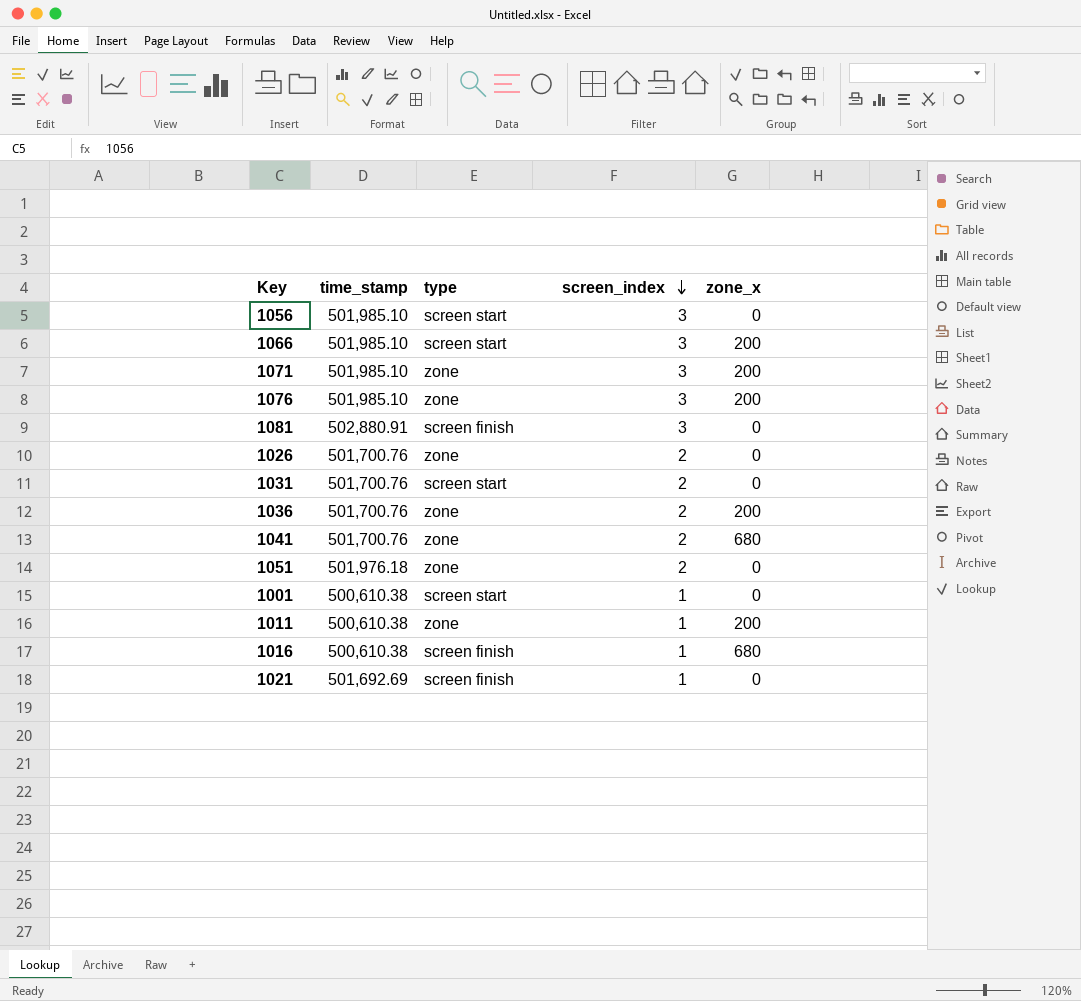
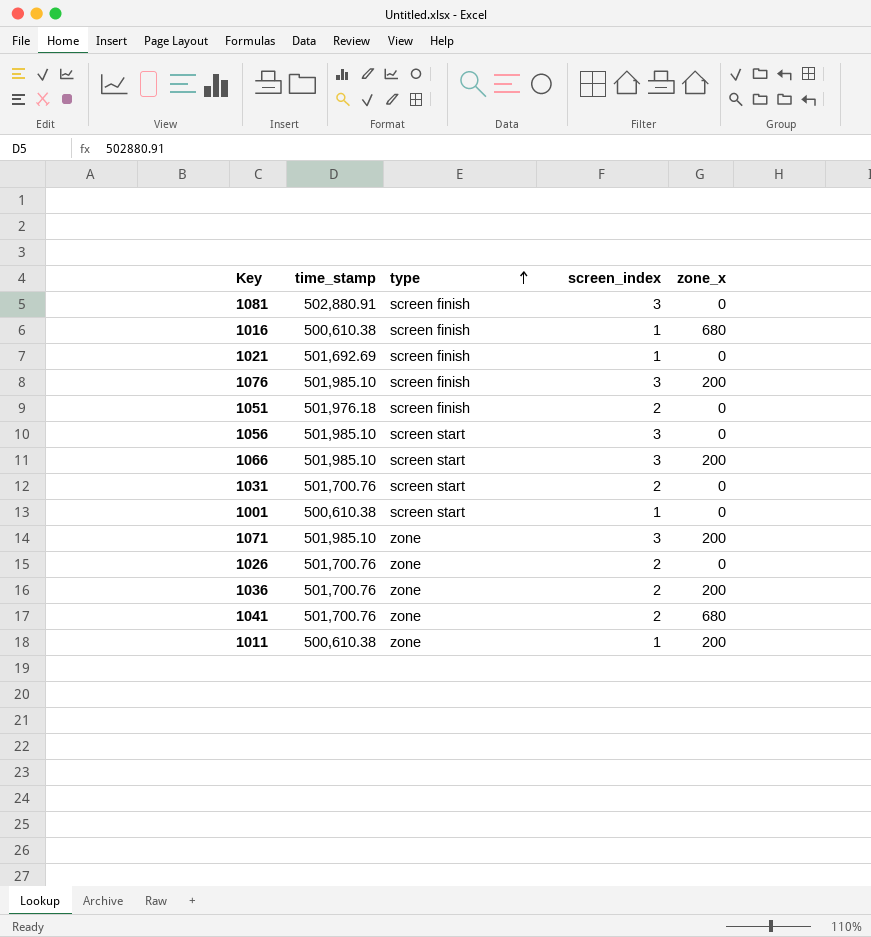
row order: screen_index descending -> type ascending
1076 | type: zone -> screen finish
1051 | type: zone -> screen finish

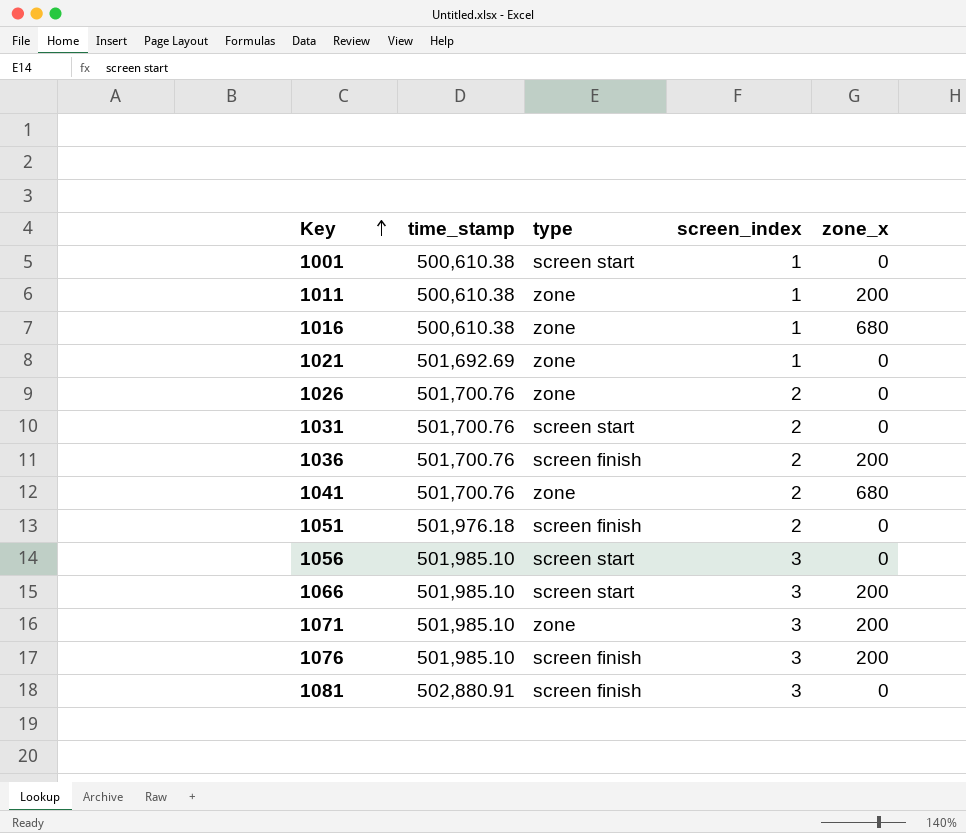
row order: type ascending -> Key ascending
1016 | type: screen finish -> zone
1021 | type: screen finish -> zone
1036 | type: zone -> screen finish

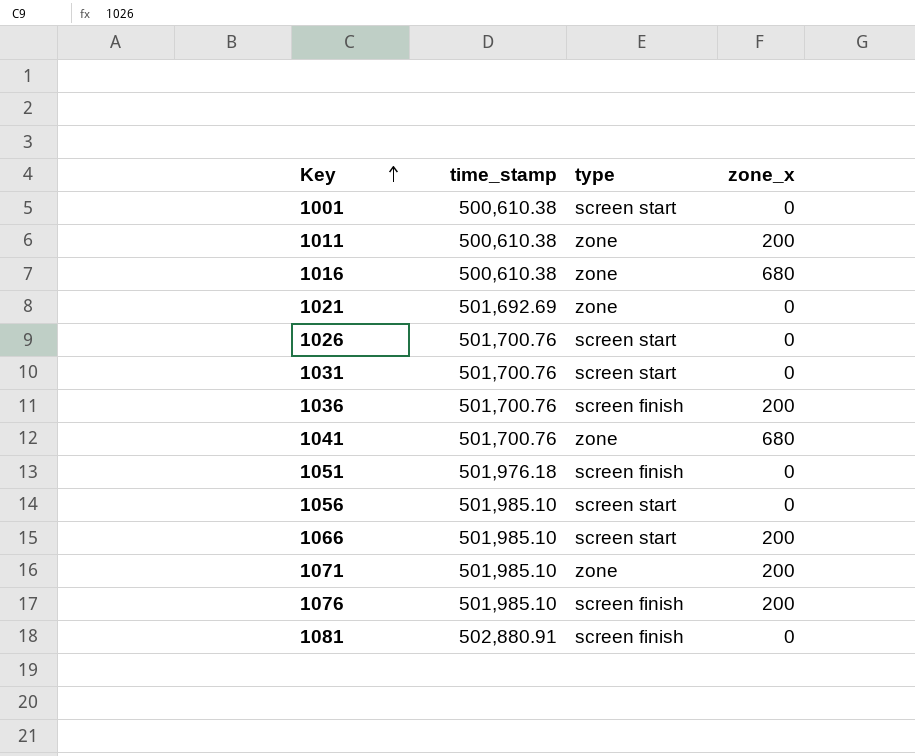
column screen_index | position: 4 -> none
1026 | type: zone -> screen start

